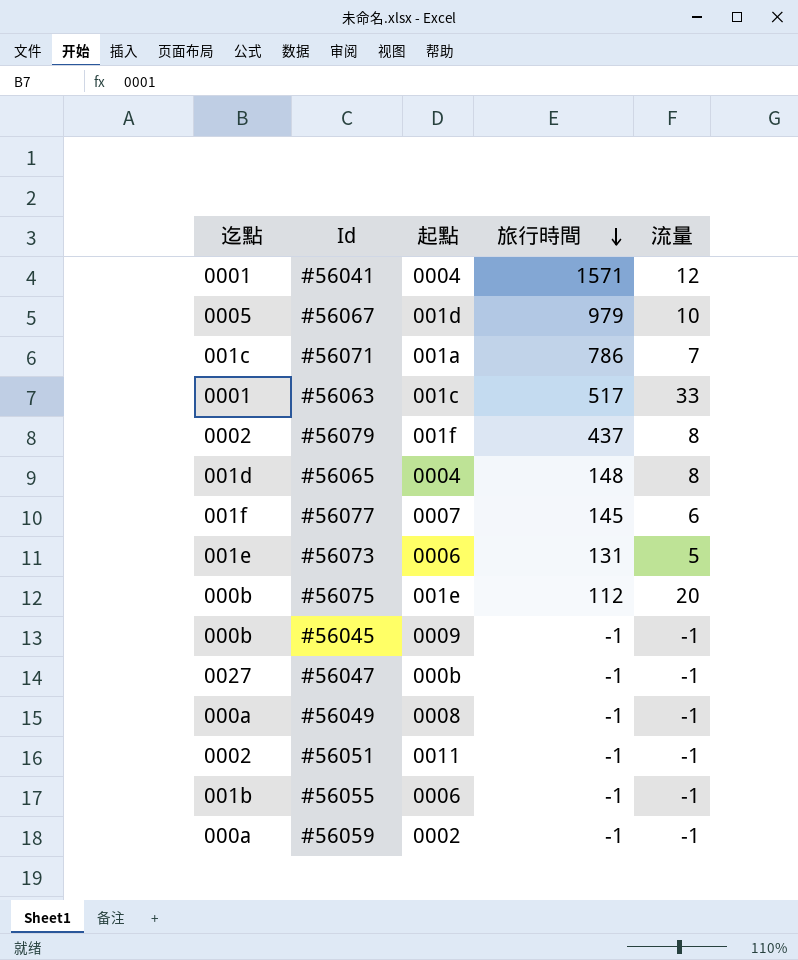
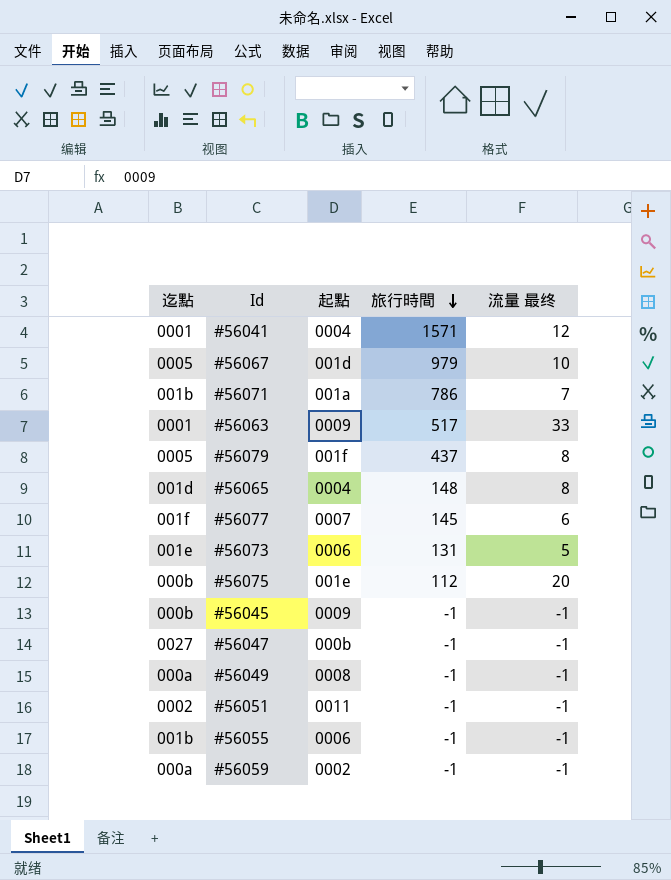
column name: 流量 -> 流量 最终
#56071 | 迄點: 001c -> 001b
#56063 | 起點: 001c -> 0009
#56079 | 迄點: 0002 -> 0005

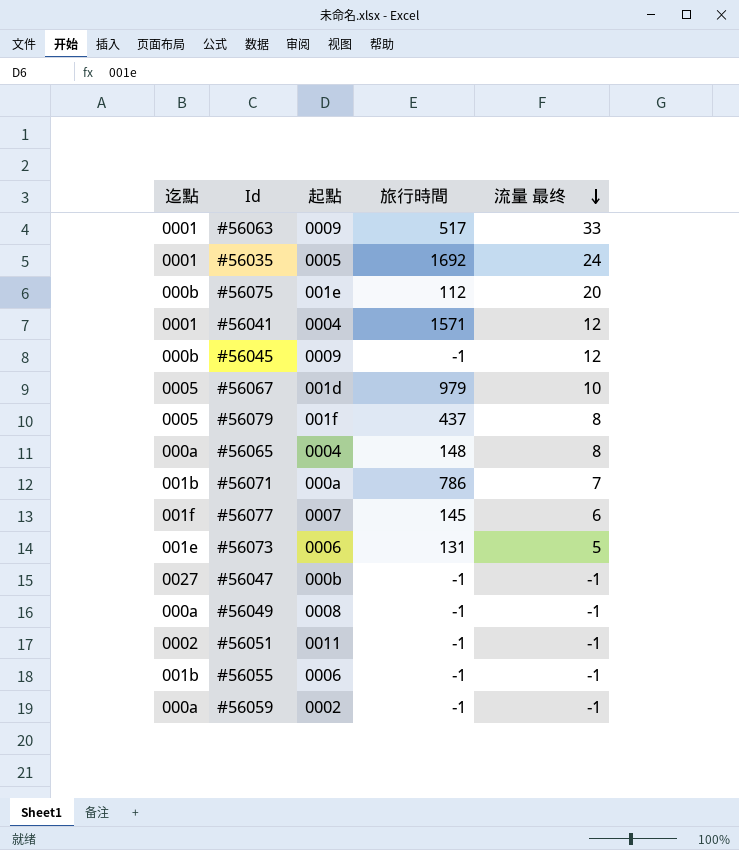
row order: 旅行時間 descending -> 流量 最终 descending
row #56035: none -> 0001 | 0005 | 1692 | 24
#56045 | 流量 最终: -1 -> 12
#56065 | 迄點: 001d -> 000a
#56071 | 起點: 001a -> 000a

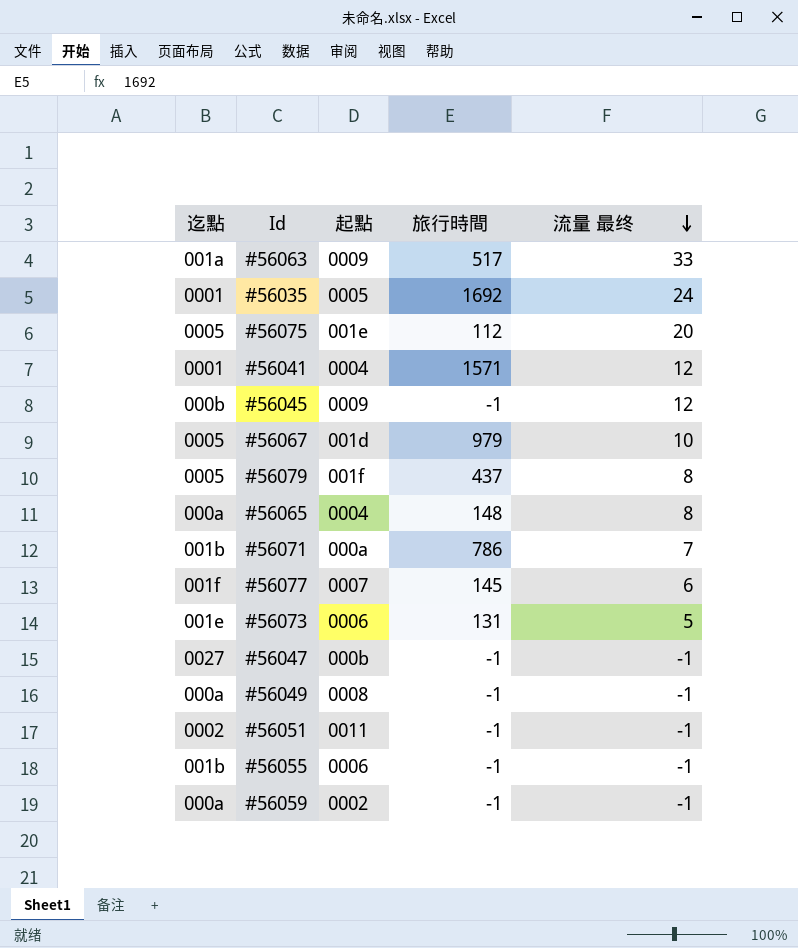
#56063 | 迄點: 0001 -> 001a
#56075 | 迄點: 000b -> 0005

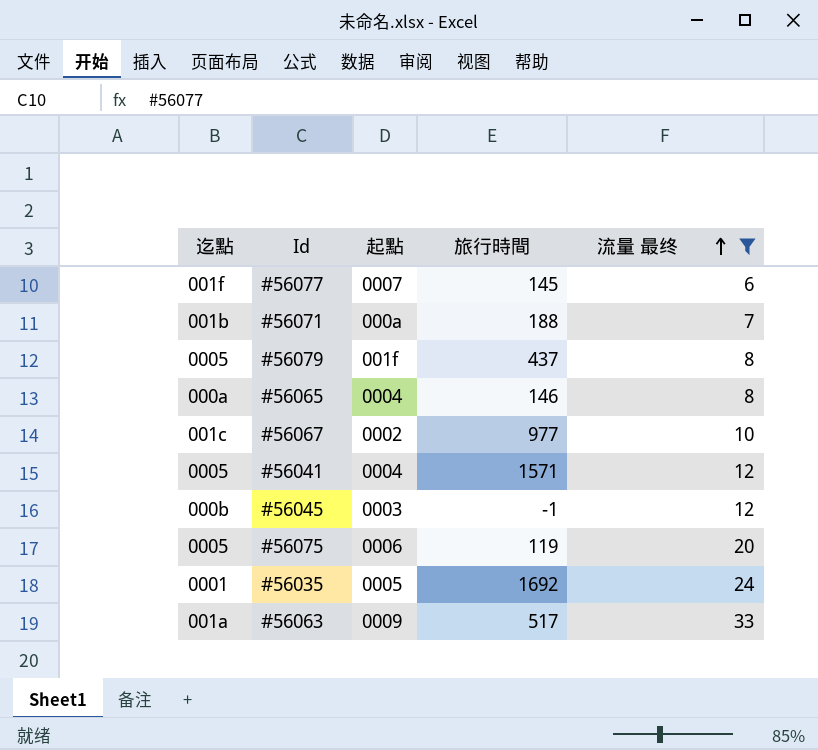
filter: none -> 流量 最终 >= 6
row order: 流量 最终 descending -> 流量 最终 ascending
#56071 | 旅行時間: 786 -> 188
#56065 | 旅行時間: 148 -> 146
#56067 | 迄點: 0005 -> 001c
#56067 | 起點: 001d -> 0002
#56067 | 旅行時間: 979 -> 977
#56041 | 迄點: 0001 -> 0005
#56045 | 起點: 0009 -> 0003
#56075 | 起點: 001e -> 0006
#56075 | 旅行時間: 112 -> 119

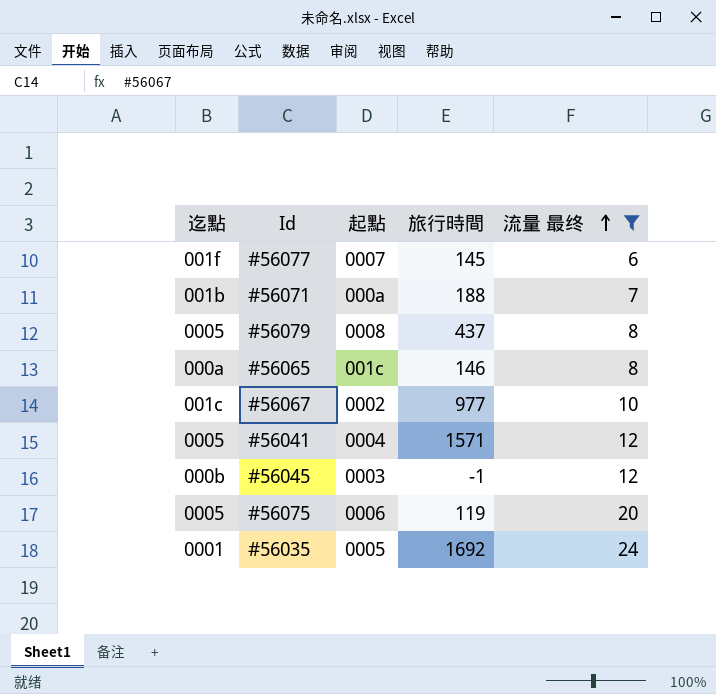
row #56063: 001a | 0009 | 517 | 33 -> none
#56079 | 起點: 001f -> 0008
#56065 | 起點: 0004 -> 001c

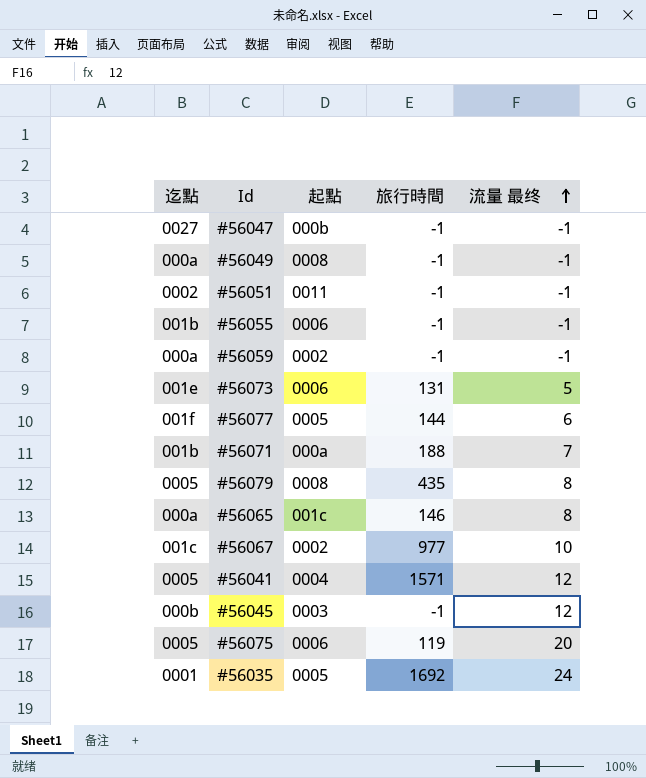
filter: 流量 最终 >= 6 -> none
#56077 | 起點: 0007 -> 0005
#56077 | 旅行時間: 145 -> 144
#56079 | 旅行時間: 437 -> 435

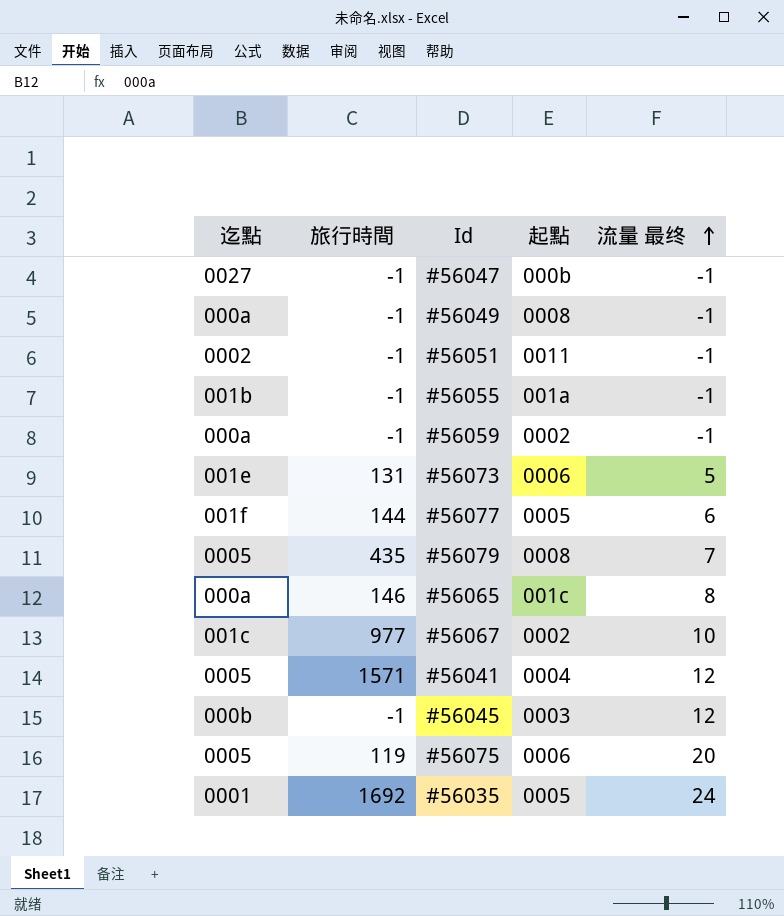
column 旅行時間 | position: 4 -> 2
row #56071: 001b | 000a | 188 | 7 -> none
#56055 | 起點: 0006 -> 001a
#56079 | 流量 最终: 8 -> 7

